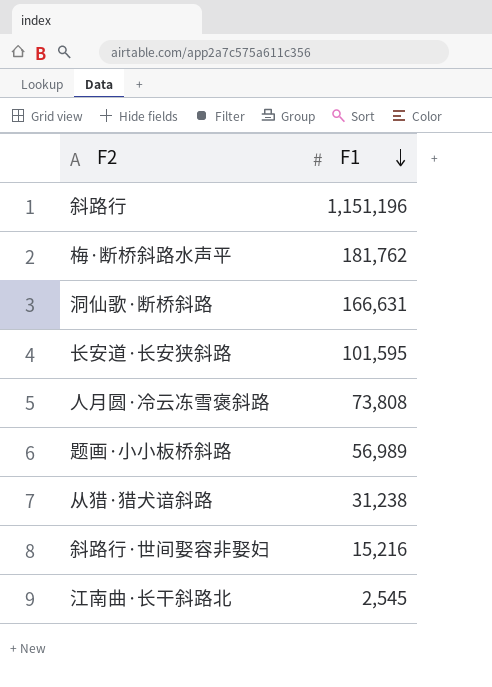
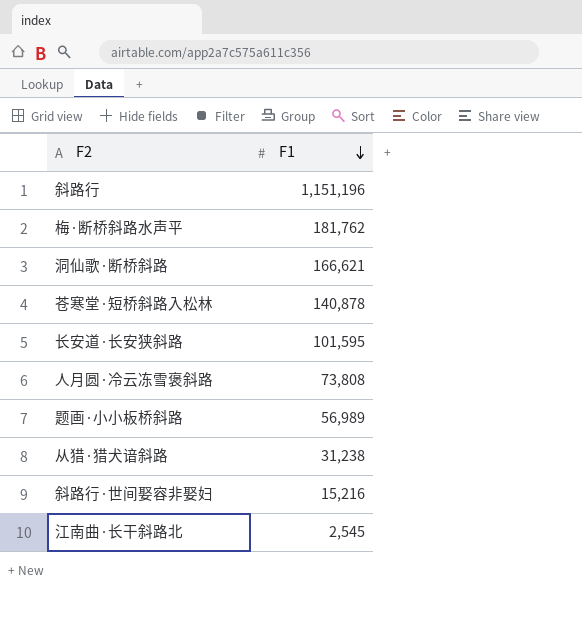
洞仙歌·断桥斜路 | F1: 166,631 -> 166,621
row 苍寒堂·短桥斜路入松林: none -> 140,878

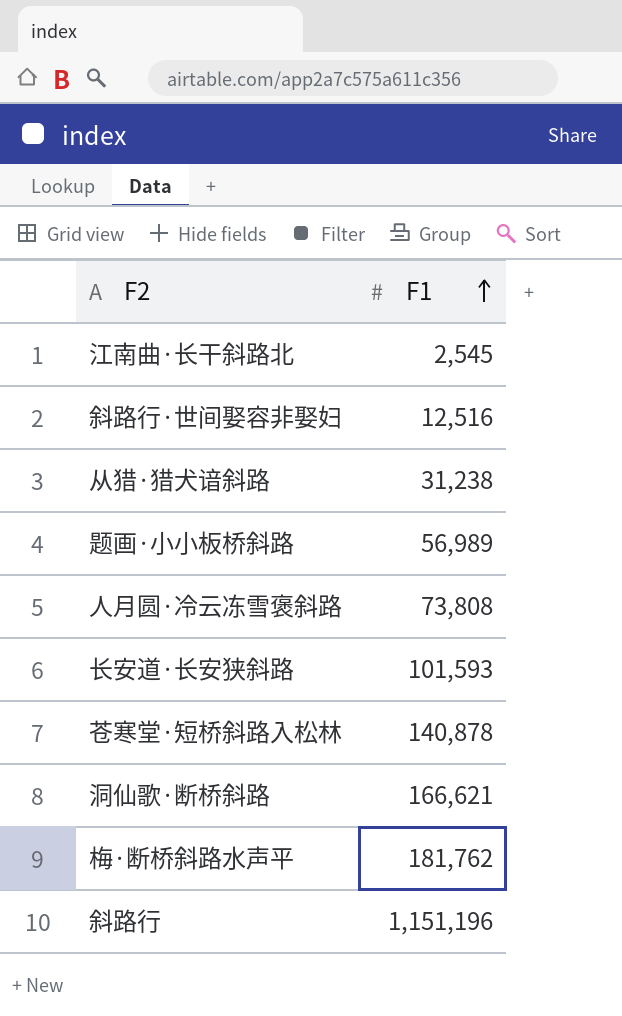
row order: F1 descending -> F1 ascending
斜路行·世间娶容非娶妇 | F1: 15,216 -> 12,516
长安道·长安狭斜路 | F1: 101,595 -> 101,593

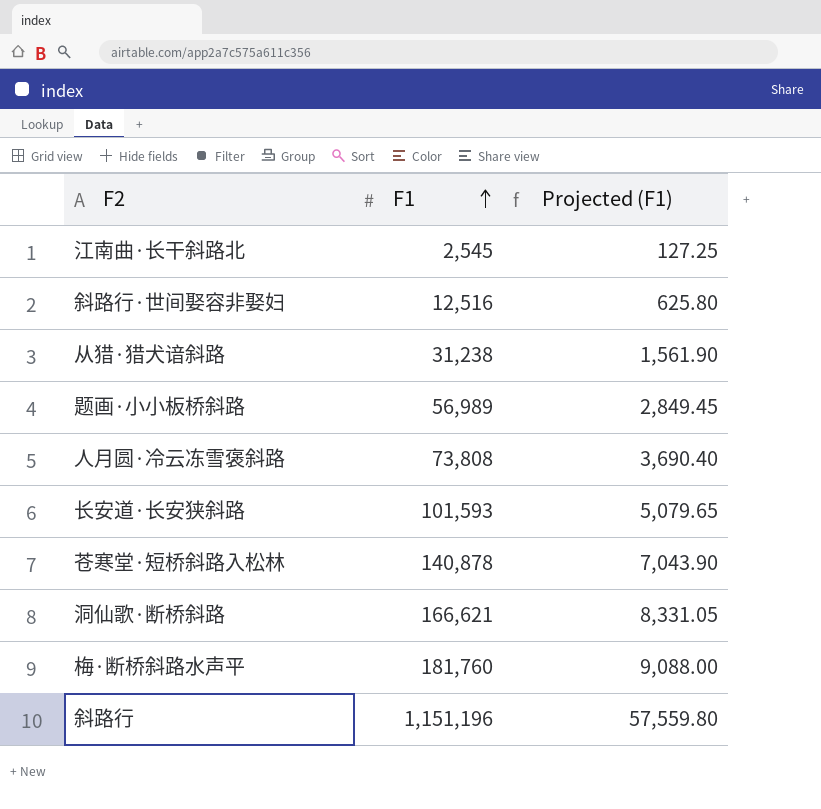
column Projected (F1) | formula: none -> [F1] * 0.05
梅·断桥斜路水声平 | F1: 181,762 -> 181,760

